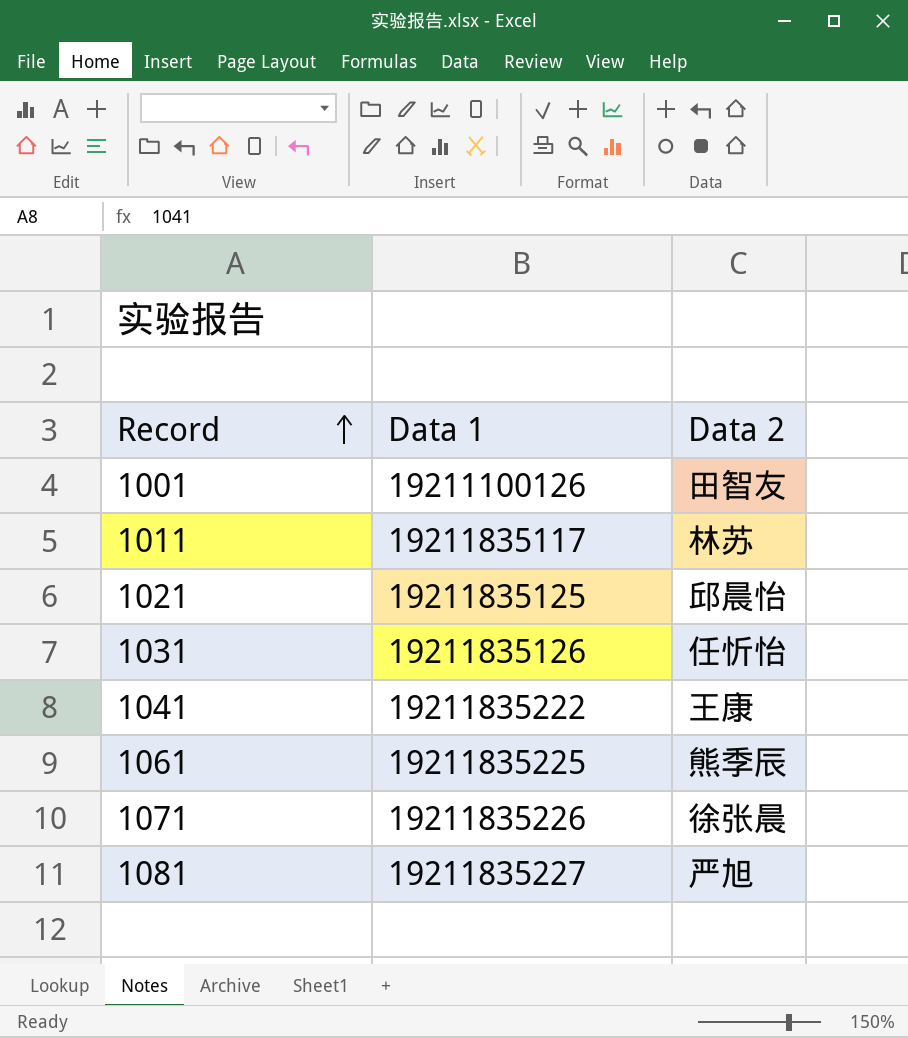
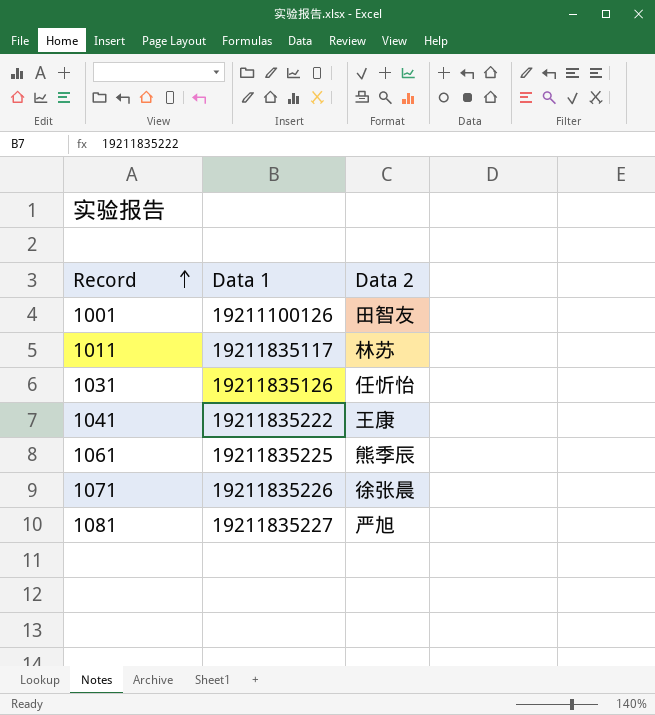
row 1021: 19211835125 | 邱晨怡 -> none

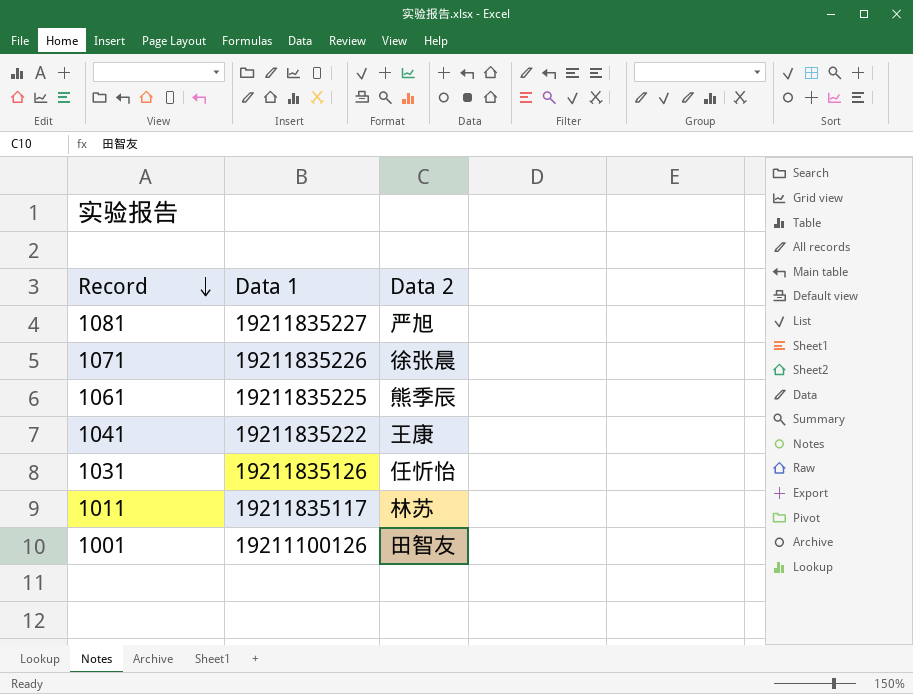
row order: Record ascending -> Record descending

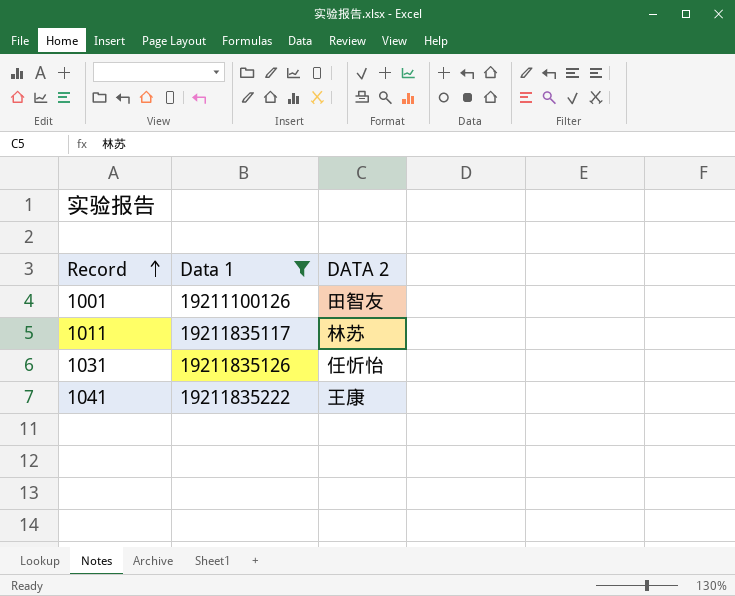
filter: none -> Data 1 <= 19211835222
row order: Record descending -> Record ascending
column name: Data 2 -> DATA 2

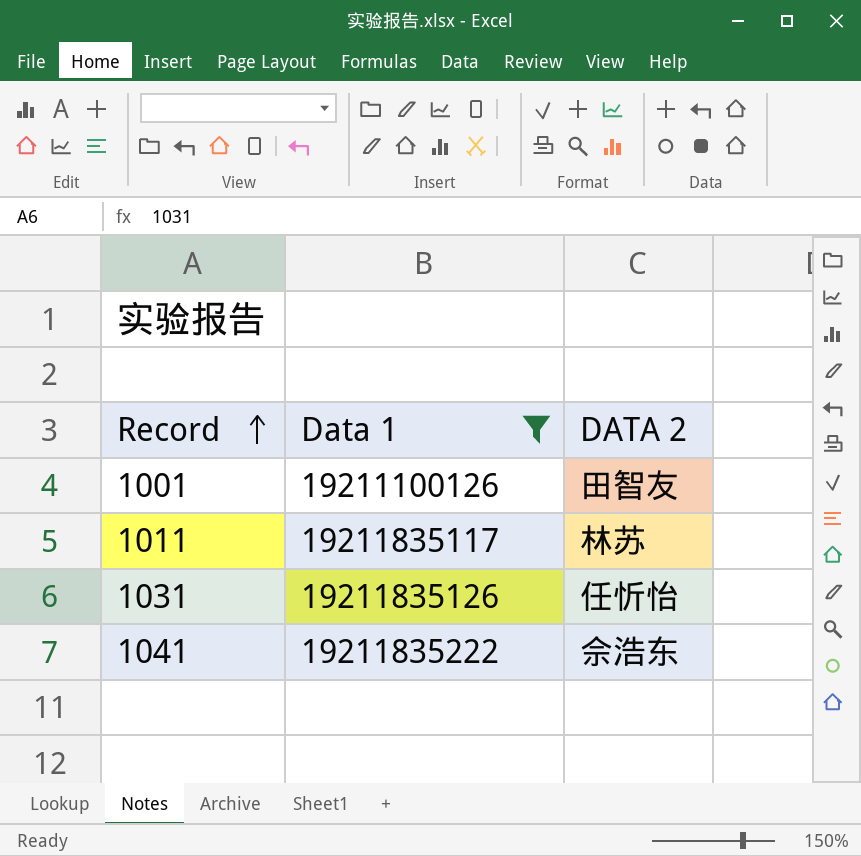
1041 | DATA 2: 王康 -> 佘浩东

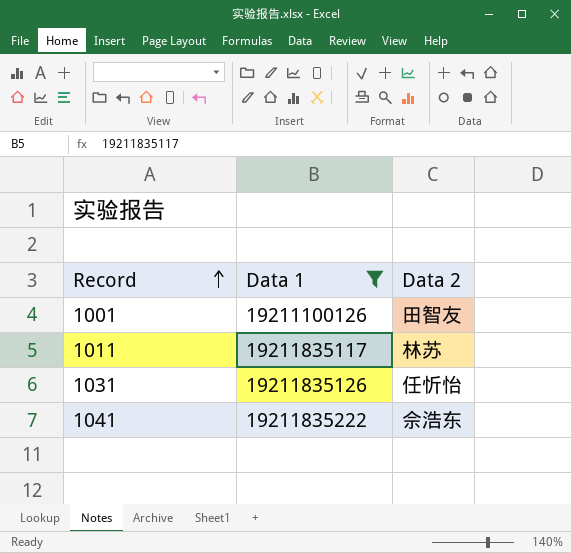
column name: DATA 2 -> Data 2

